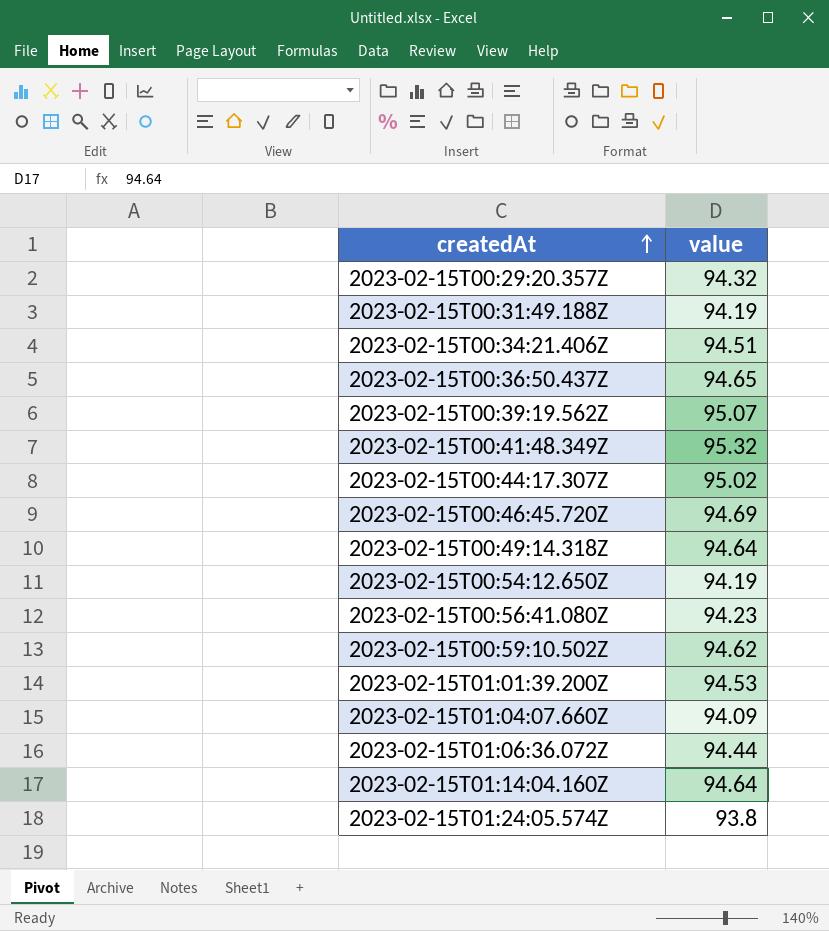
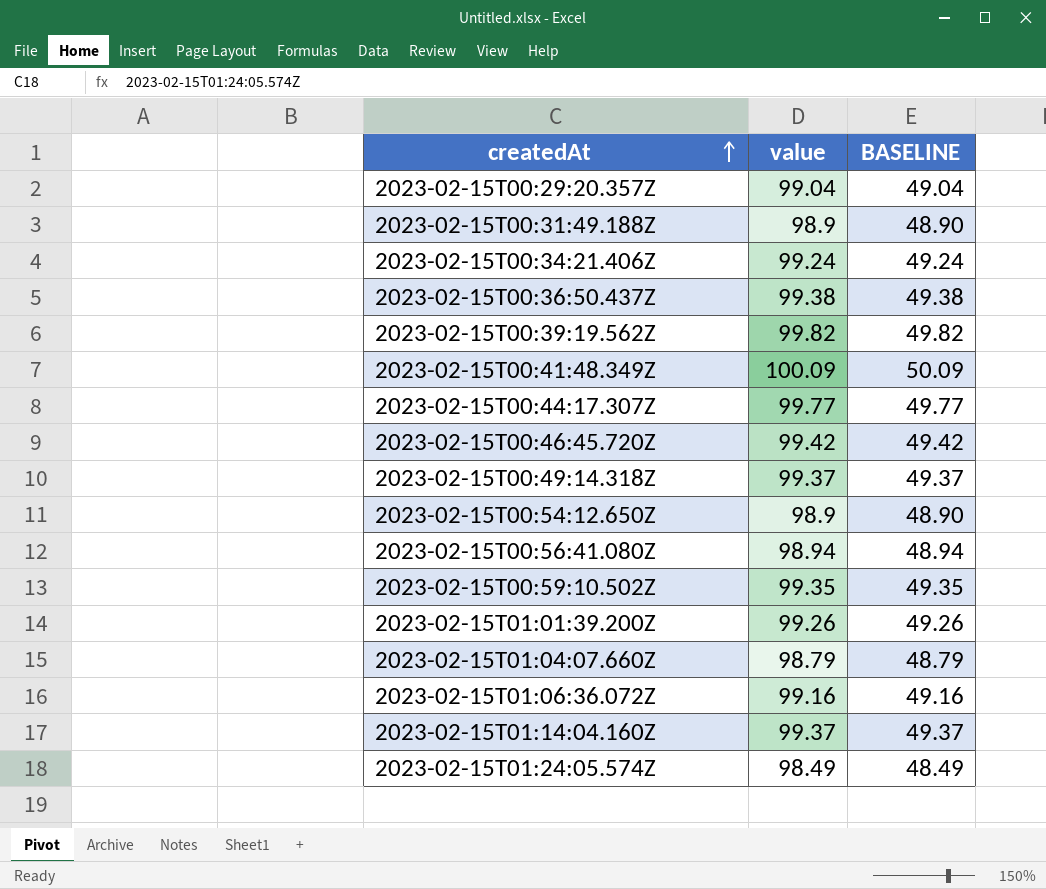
column BASELINE | formula: none -> [value] - 50
2023-02-15T00:29:20.357Z | value: 94.32 -> 99.04
2023-02-15T00:31:49.188Z | value: 94.19 -> 98.9
2023-02-15T00:34:21.406Z | value: 94.51 -> 99.24
2023-02-15T00:36:50.437Z | value: 94.65 -> 99.38
2023-02-15T00:39:19.562Z | value: 95.07 -> 99.82
2023-02-15T00:41:48.349Z | value: 95.32 -> 100.09
2023-02-15T00:44:17.307Z | value: 95.02 -> 99.77
2023-02-15T00:46:45.720Z | value: 94.69 -> 99.42
2023-02-15T00:49:14.318Z | value: 94.64 -> 99.37
2023-02-15T00:54:12.650Z | value: 94.19 -> 98.9
2023-02-15T00:56:41.080Z | value: 94.23 -> 98.94
2023-02-15T00:59:10.502Z | value: 94.62 -> 99.35
2023-02-15T01:01:39.200Z | value: 94.53 -> 99.26
2023-02-15T01:04:07.660Z | value: 94.09 -> 98.79
2023-02-15T01:06:36.072Z | value: 94.44 -> 99.16
2023-02-15T01:14:04.160Z | value: 94.64 -> 99.37
2023-02-15T01:24:05.574Z | value: 93.8 -> 98.49

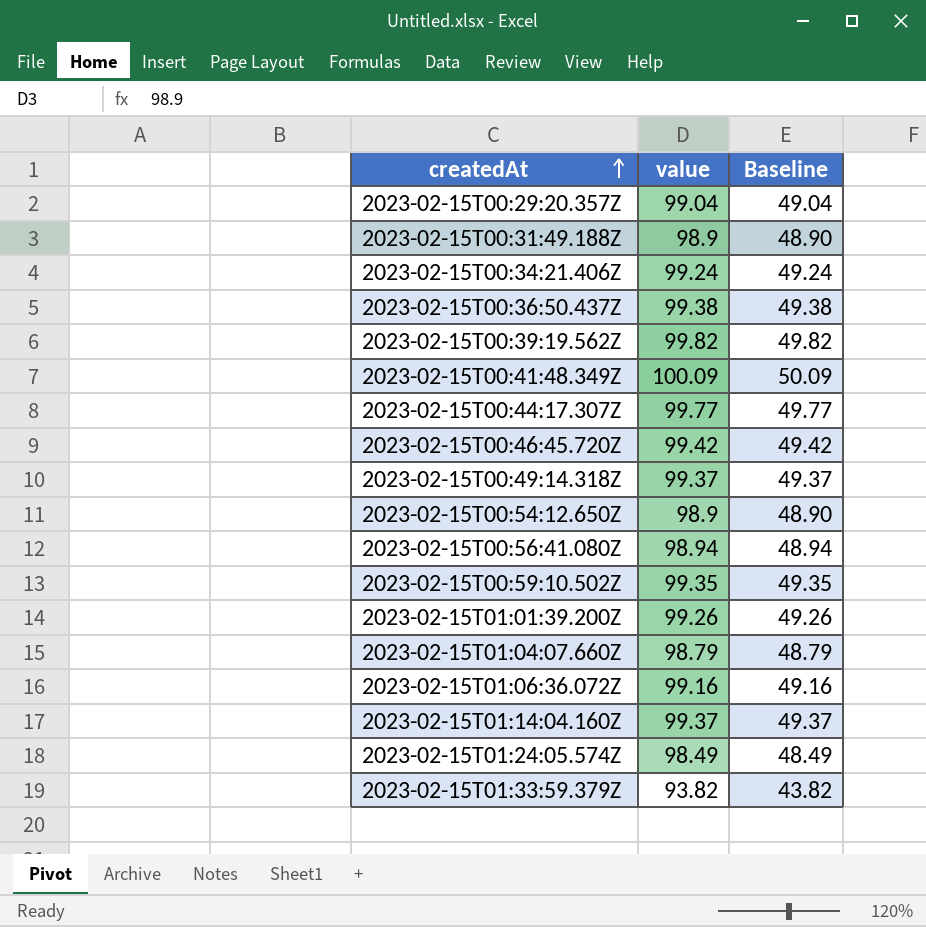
column name: BASELINE -> Baseline
row 2023-02-15T01:33:59.379Z: none -> 93.82 | 43.82

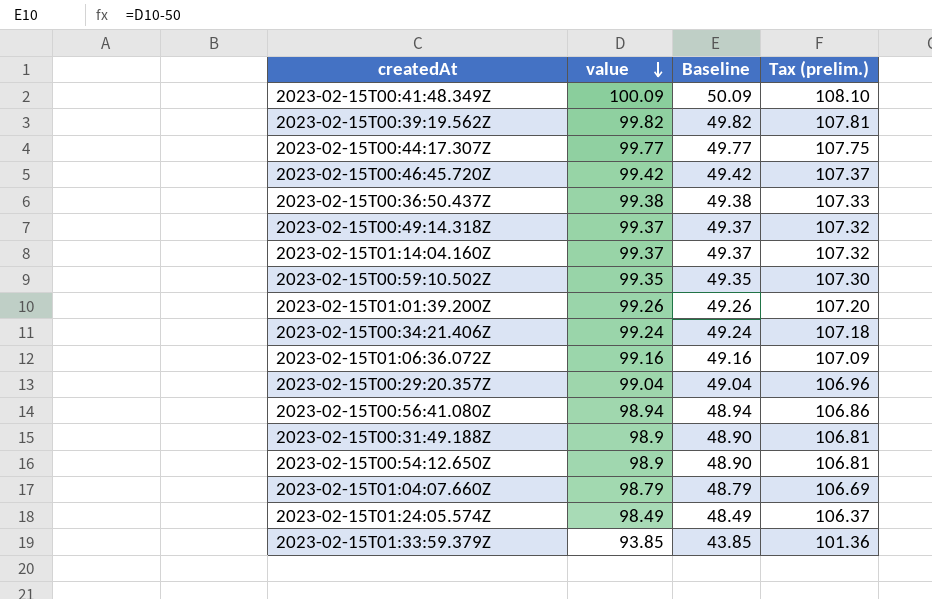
row order: createdAt ascending -> value descending
column Tax (prelim.) | formula: none -> [value] * 1.08
2023-02-15T01:33:59.379Z | value: 93.82 -> 93.85
2023-02-15T01:33:59.379Z | Baseline: 43.82 -> 43.85

